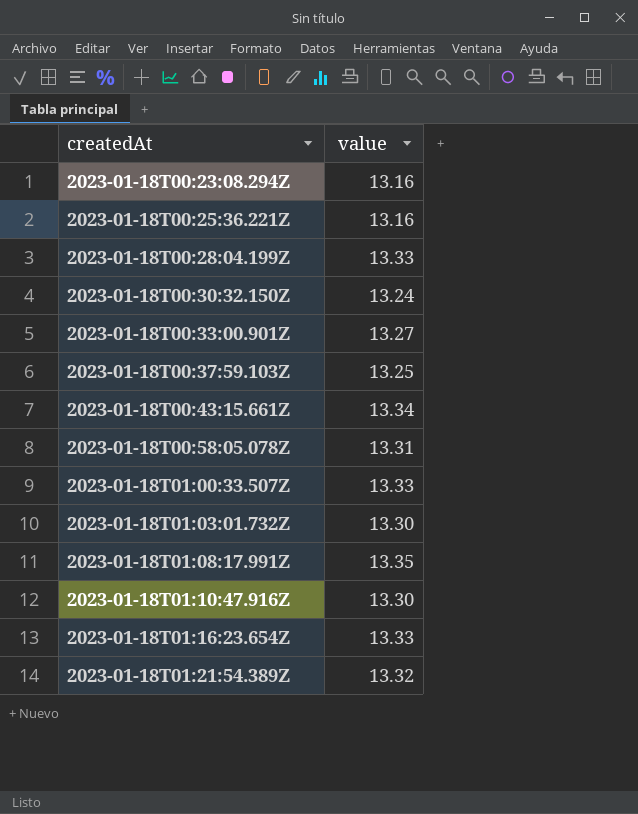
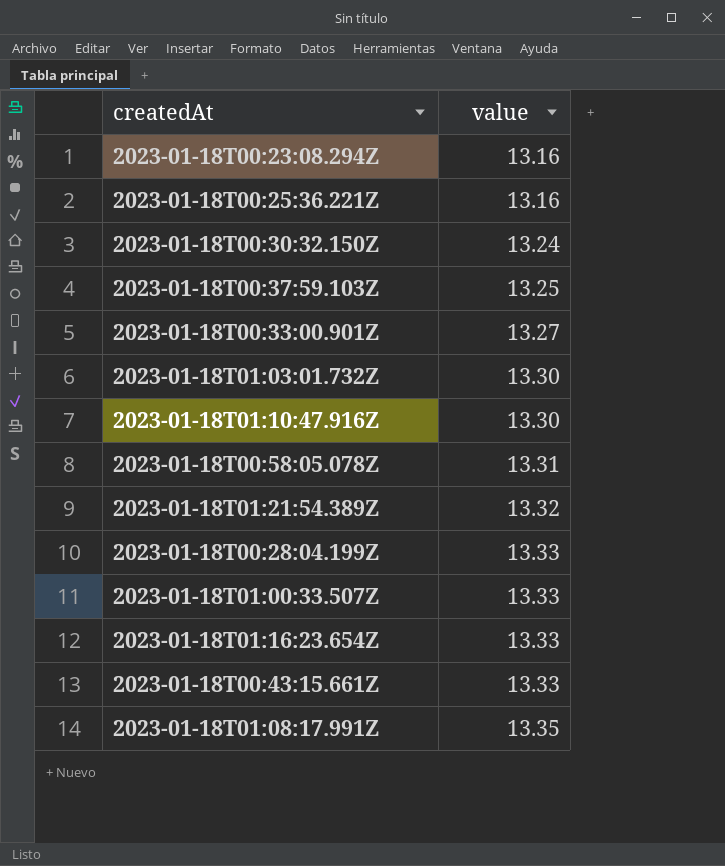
row order: createdAt ascending -> value ascending
2023-01-18T00:43:15.661Z | value: 13.34 -> 13.33

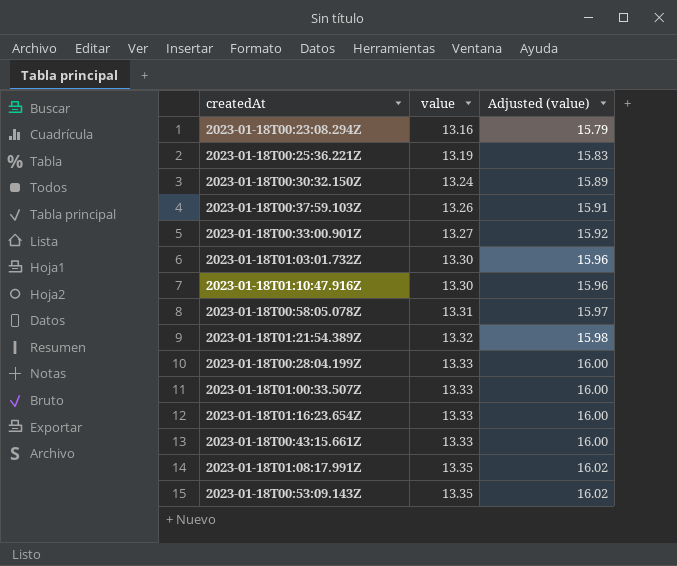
column Adjusted (value) | formula: none -> [value] * 1.2
2023-01-18T00:25:36.221Z | value: 13.16 -> 13.19
2023-01-18T00:37:59.103Z | value: 13.25 -> 13.26
row 2023-01-18T00:53:09.143Z: none -> 13.35 | 16.02

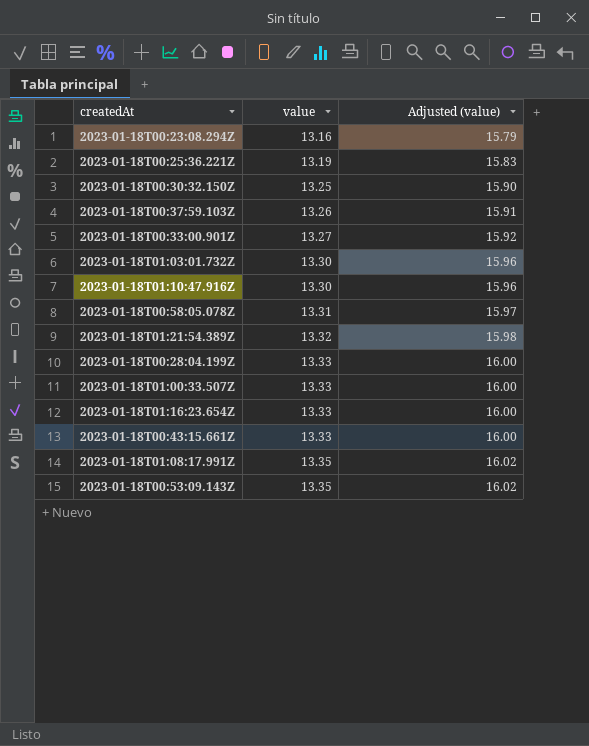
2023-01-18T00:30:32.150Z | value: 13.24 -> 13.25
2023-01-18T00:30:32.150Z | Adjusted (value): 15.89 -> 15.90

